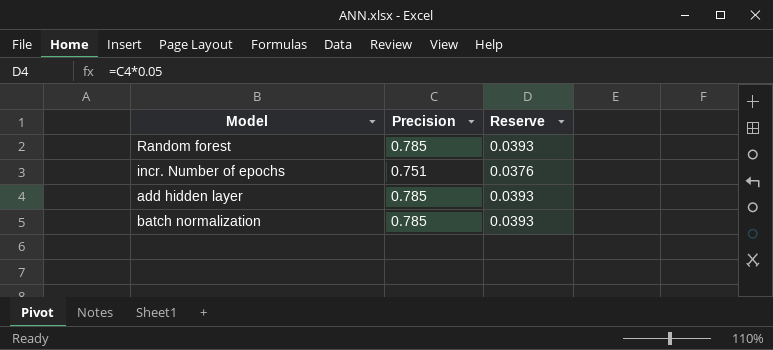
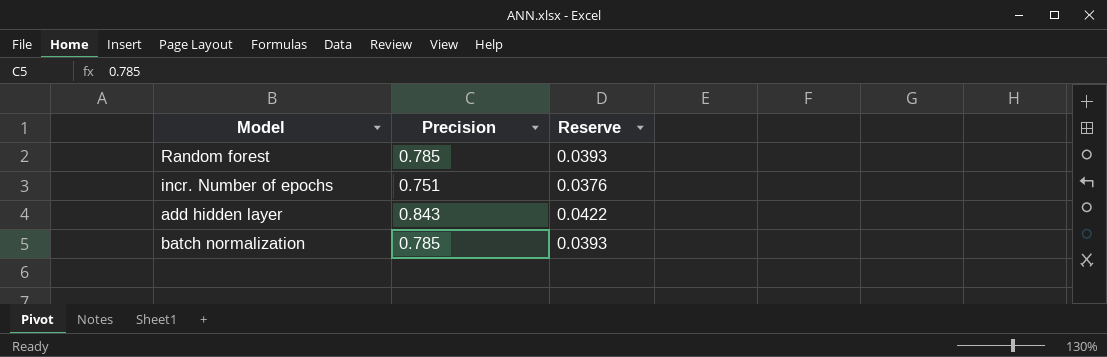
add hidden layer | Precision: 0.785 -> 0.843
add hidden layer | Reserve: 0.0393 -> 0.0422

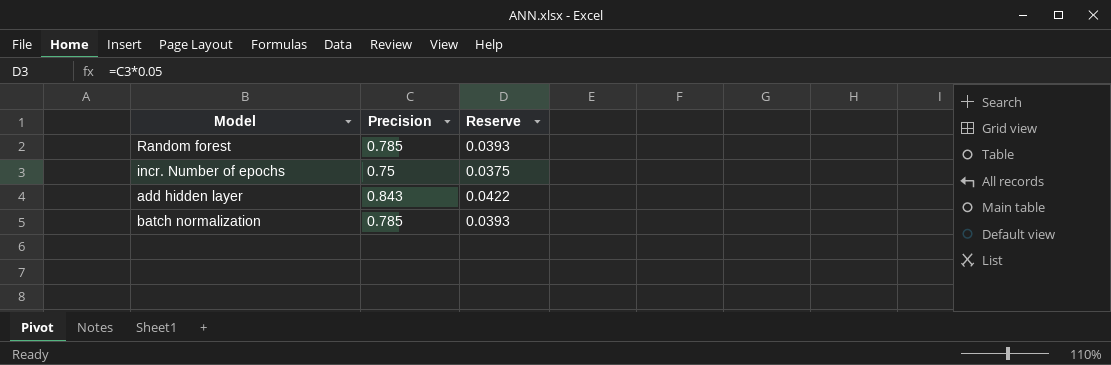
incr. Number of epochs | Precision: 0.751 -> 0.75
incr. Number of epochs | Reserve: 0.0376 -> 0.0375

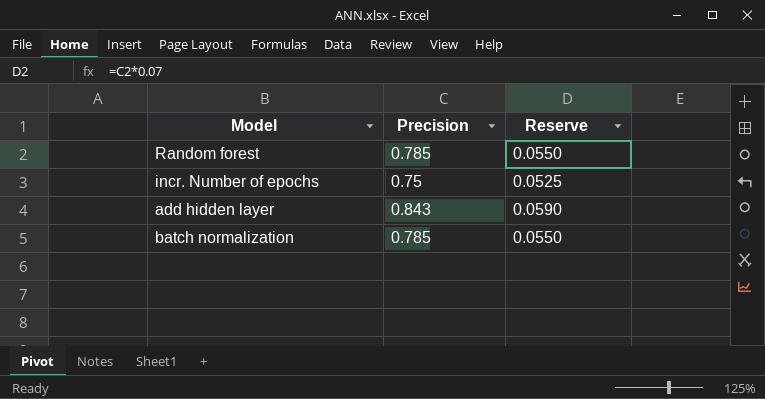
column Reserve | formula: [Precision] * 0.05 -> [Precision] * 0.07

